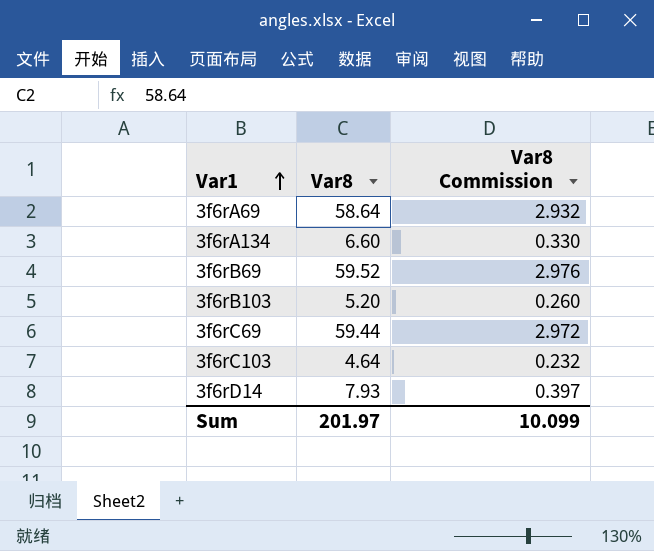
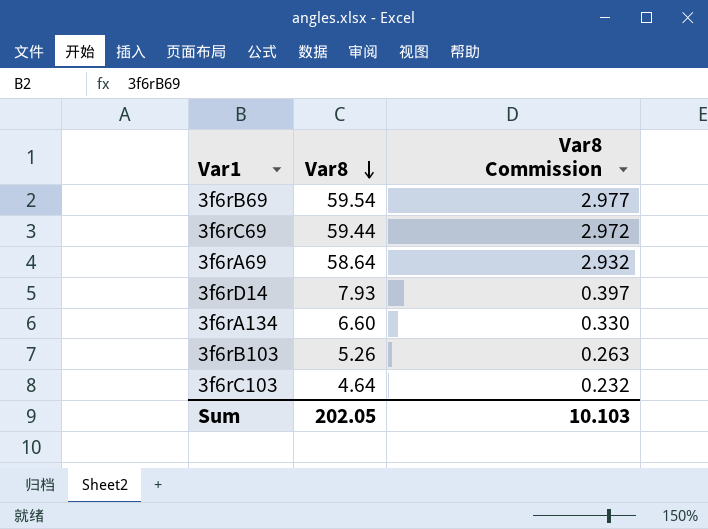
row order: Var1 ascending -> Var8 descending
3f6rB69 | Var8: 59.52 -> 59.54
3f6rB69 | Var8 Commission: 2.976 -> 2.977
3f6rB103 | Var8: 5.20 -> 5.26
3f6rB103 | Var8 Commission: 0.260 -> 0.263
Sum | Var8: 201.97 -> 202.05
Sum | Var8 Commission: 10.099 -> 10.103

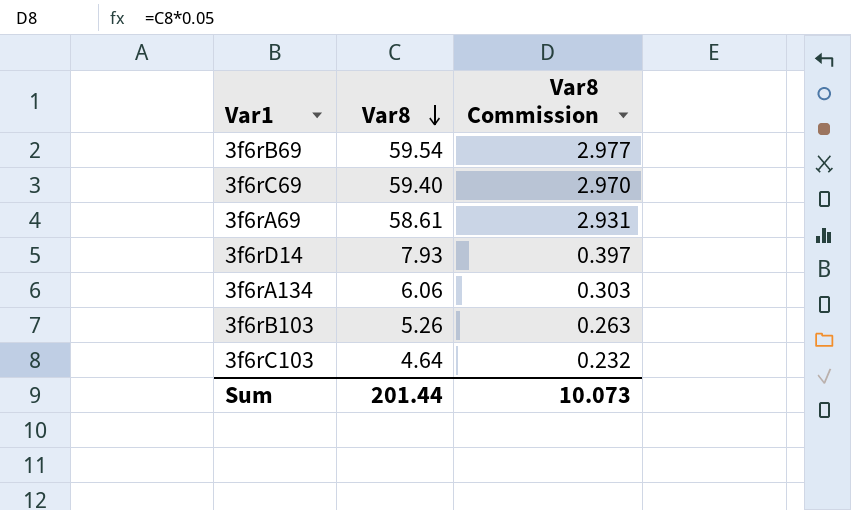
3f6rC69 | Var8: 59.44 -> 59.40
3f6rC69 | Var8 Commission: 2.972 -> 2.970
3f6rA69 | Var8: 58.64 -> 58.61
3f6rA69 | Var8 Commission: 2.932 -> 2.931
3f6rA134 | Var8: 6.60 -> 6.06
3f6rA134 | Var8 Commission: 0.330 -> 0.303
Sum | Var8: 202.05 -> 201.44
Sum | Var8 Commission: 10.103 -> 10.073

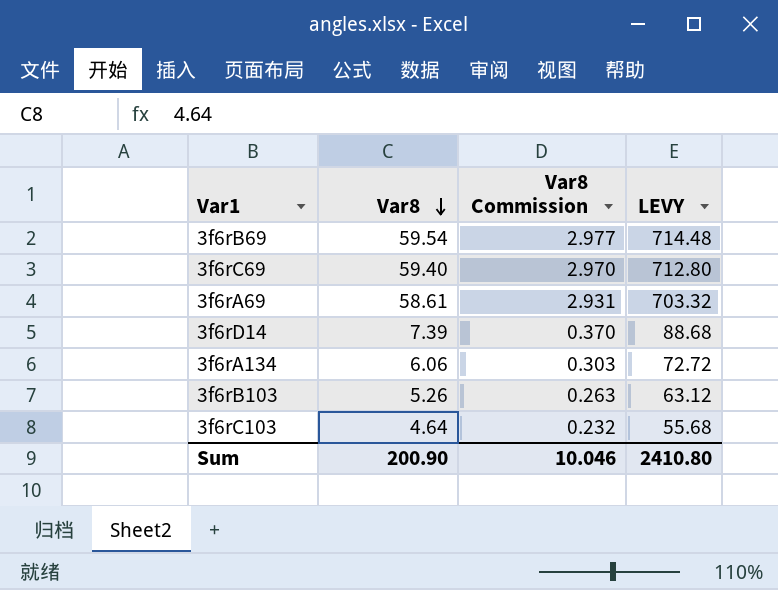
column LEVY | formula: none -> [Var8] * 12
3f6rD14 | Var8: 7.93 -> 7.39
3f6rD14 | Var8 Commission: 0.397 -> 0.370
Sum | Var8: 201.44 -> 200.90
Sum | Var8 Commission: 10.073 -> 10.046

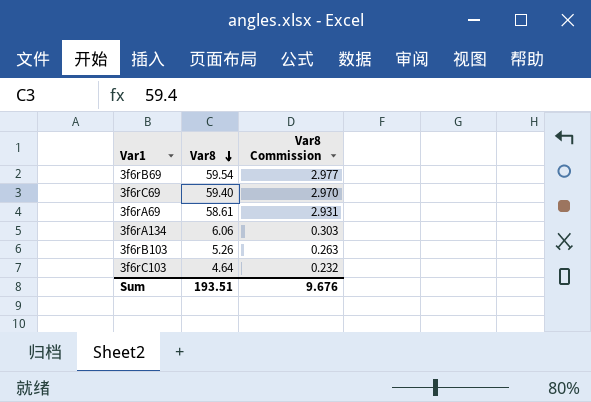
column LEVY | formula: [Var8] * 12 -> none
row 3f6rD14: 7.39 | 0.370 | 88.68 -> none
Sum | Var8: 200.90 -> 193.51
Sum | Var8 Commission: 10.046 -> 9.676

